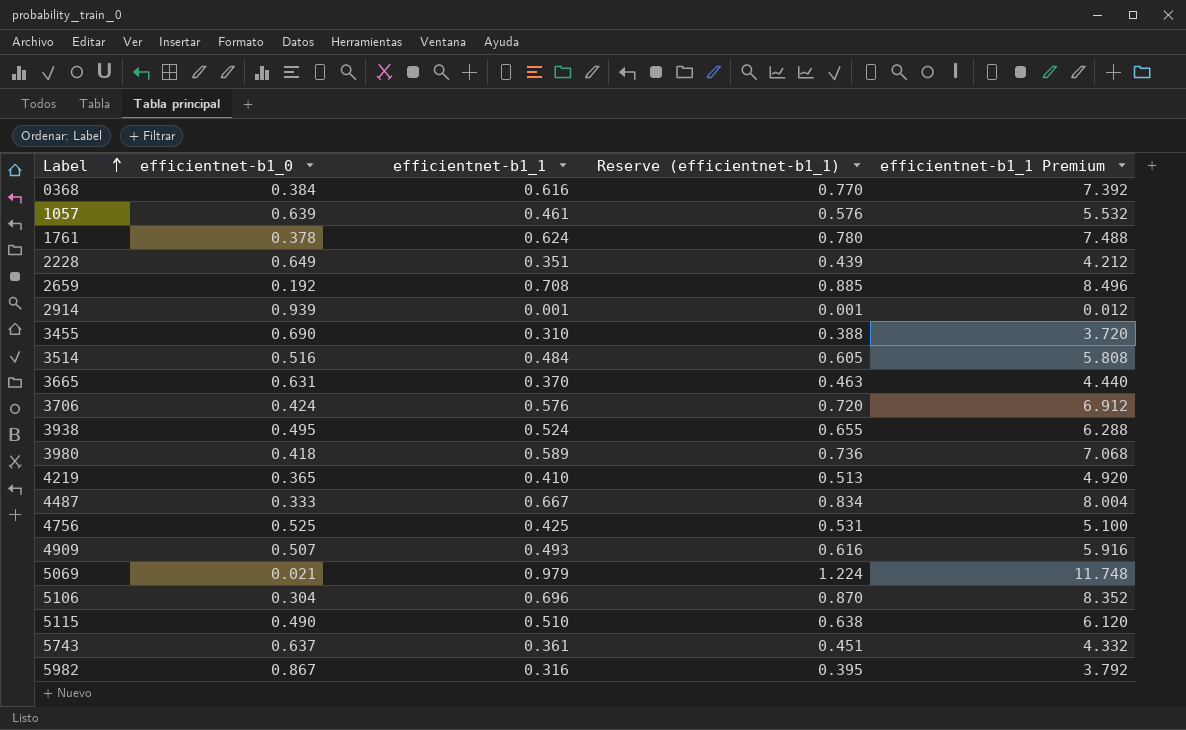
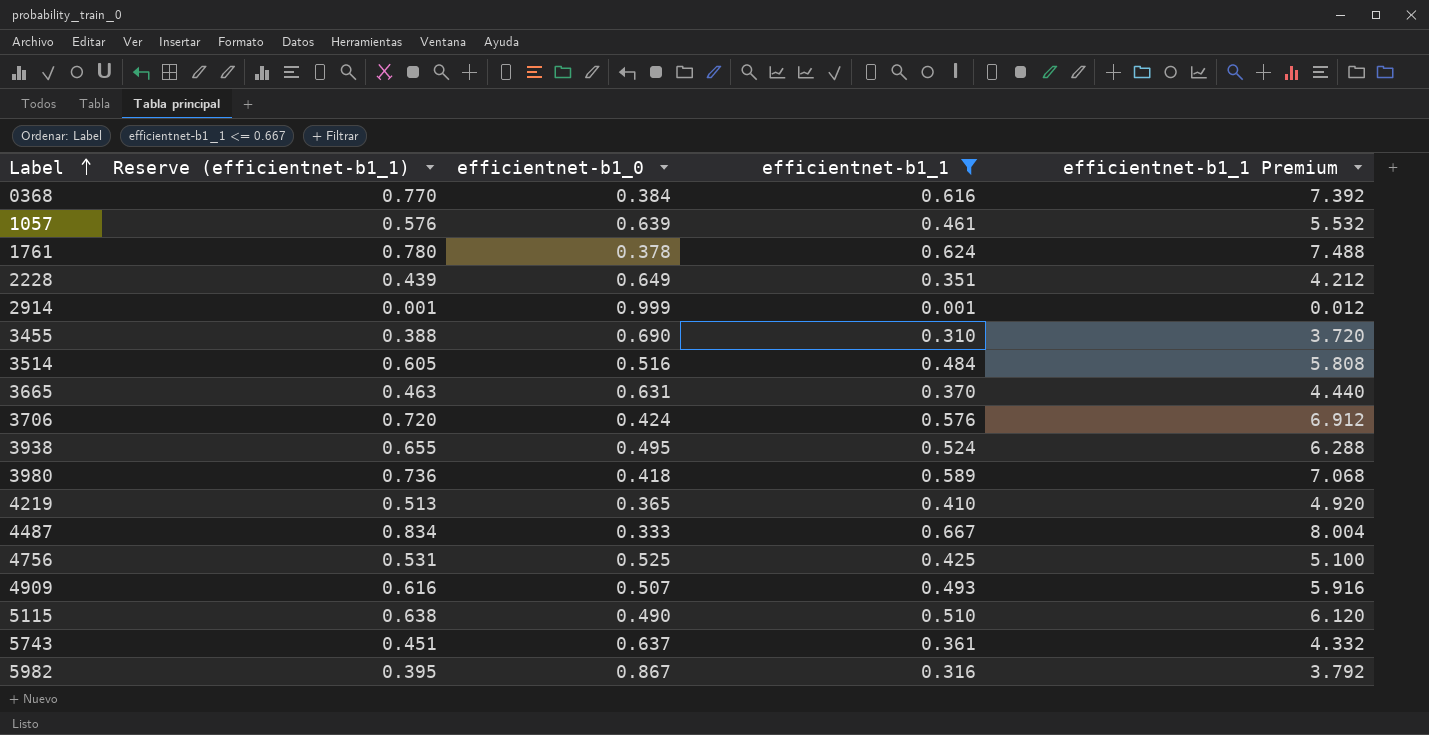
filter: none -> efficientnet-b1_1 <= 0.667
column Reserve (efficientnet-b1_1) | position: 4 -> 2
2914 | efficientnet-b1_0: 0.939 -> 0.999

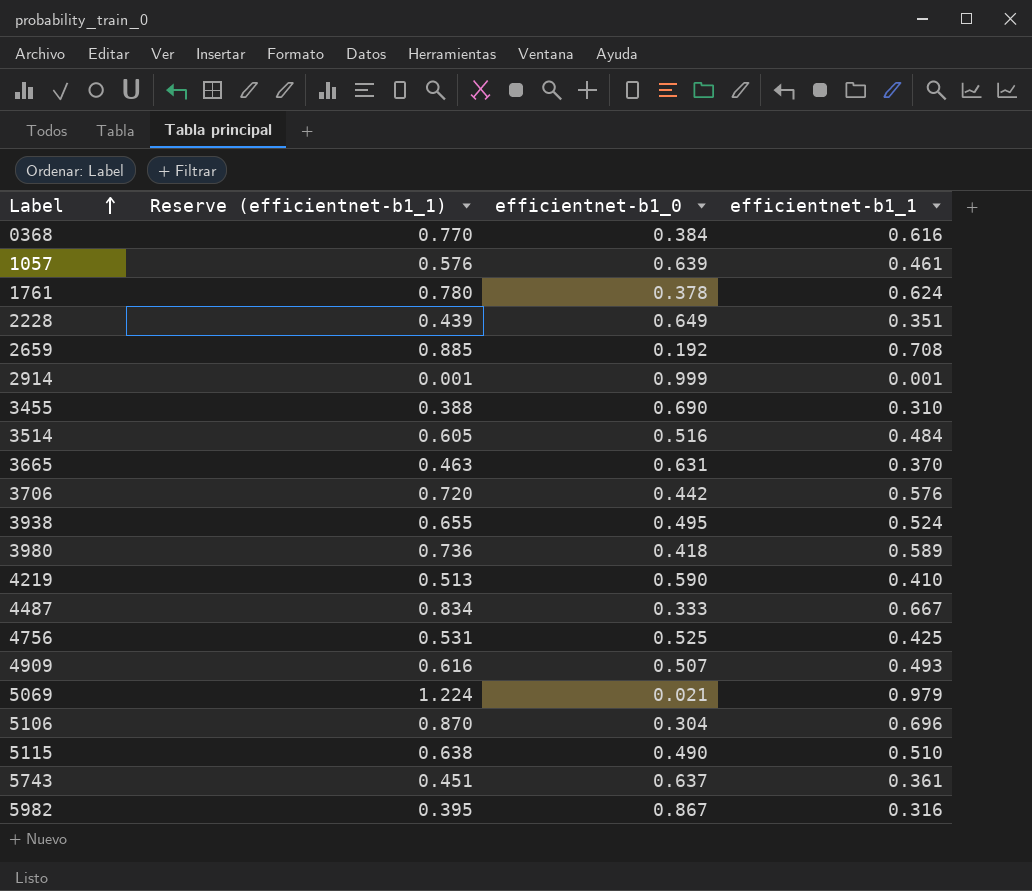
filter: efficientnet-b1_1 <= 0.667 -> none
column efficientnet-b1_1 Premium | formula: [efficientnet-b1_1] * 12 -> none
3706 | efficientnet-b1_0: 0.424 -> 0.442
4219 | efficientnet-b1_0: 0.365 -> 0.590

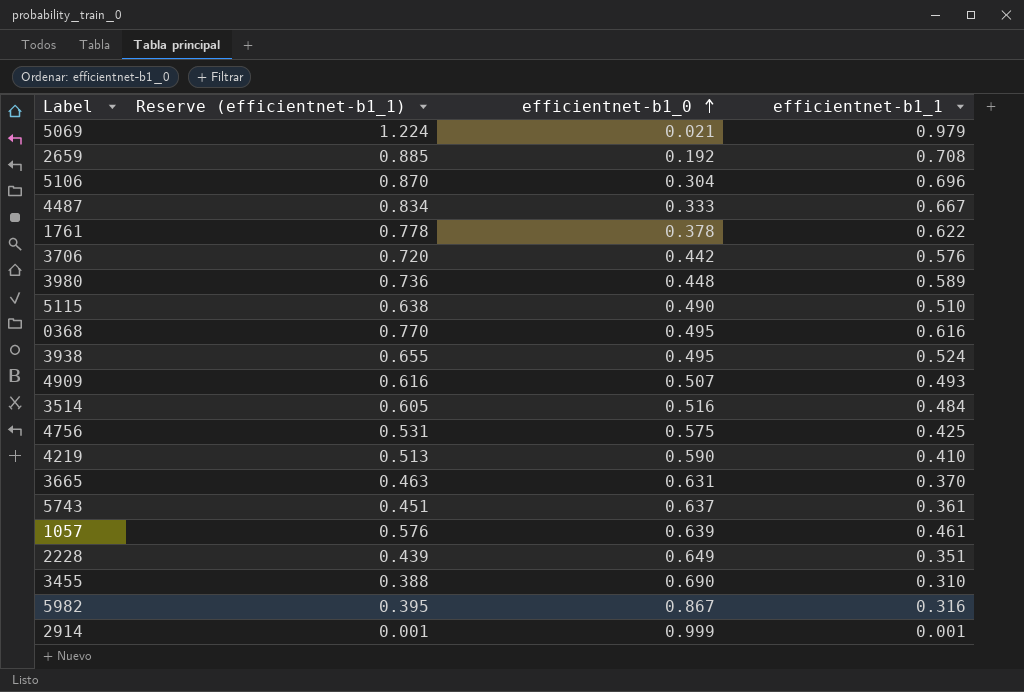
row order: Label ascending -> efficientnet-b1_0 ascending
1761 | Reserve (efficientnet-b1_1): 0.780 -> 0.778
1761 | efficientnet-b1_1: 0.624 -> 0.622
3980 | efficientnet-b1_0: 0.418 -> 0.448
0368 | efficientnet-b1_0: 0.384 -> 0.495
4756 | efficientnet-b1_0: 0.525 -> 0.575

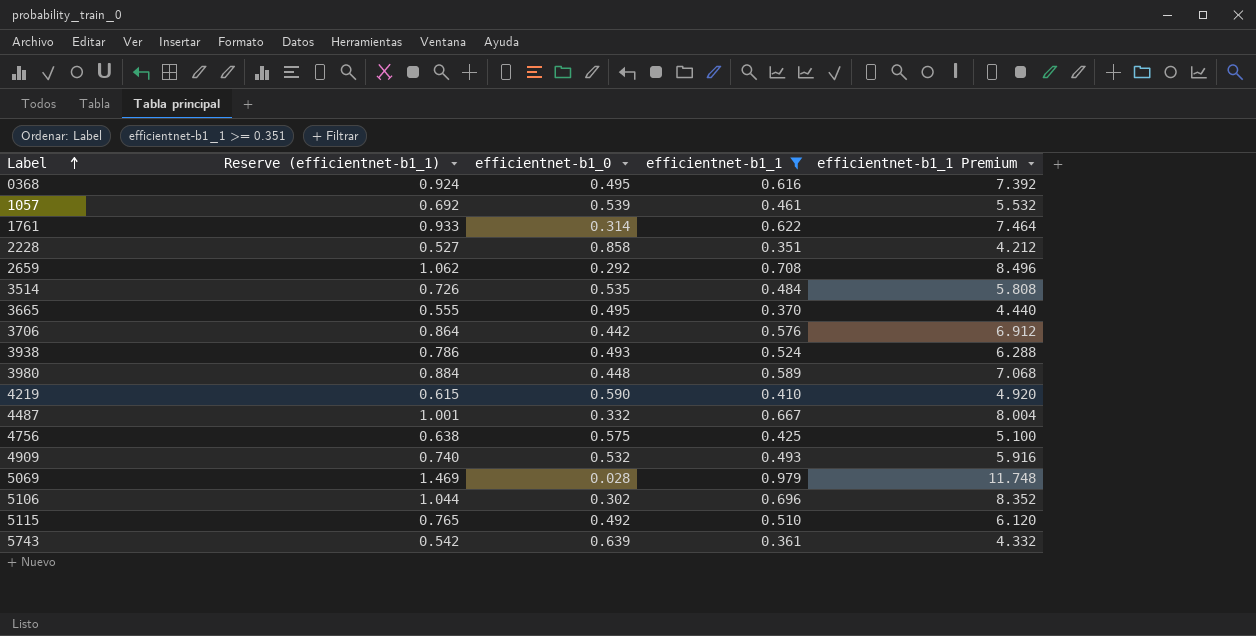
filter: none -> efficientnet-b1_1 >= 0.351
row order: efficientnet-b1_0 ascending -> Label ascending
column Reserve (efficientnet-b1_1) | formula: [efficientnet-b1_1] * 1.25 -> [efficientnet-b1_1] * 1.5
column efficientnet-b1_1 Premium | formula: none -> [efficientnet-b1_1] * 12
1057 | efficientnet-b1_0: 0.639 -> 0.539
1761 | efficientnet-b1_0: 0.378 -> 0.314
2228 | efficientnet-b1_0: 0.649 -> 0.858
2659 | efficientnet-b1_0: 0.192 -> 0.292
3514 | efficientnet-b1_0: 0.516 -> 0.535
3665 | efficientnet-b1_0: 0.631 -> 0.495
3938 | efficientnet-b1_0: 0.495 -> 0.493
4487 | efficientnet-b1_0: 0.333 -> 0.332
4909 | efficientnet-b1_0: 0.507 -> 0.532
5069 | efficientnet-b1_0: 0.021 -> 0.028
5106 | efficientnet-b1_0: 0.304 -> 0.302
5115 | efficientnet-b1_0: 0.490 -> 0.492
5743 | efficientnet-b1_0: 0.637 -> 0.639

